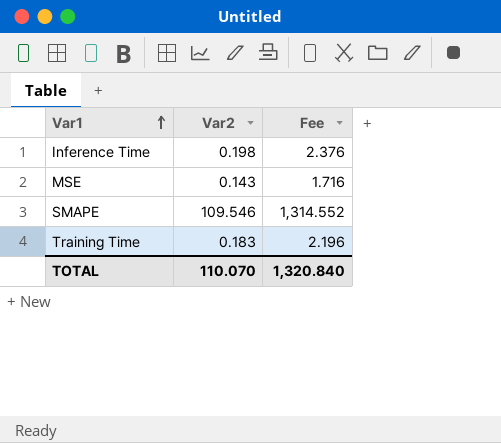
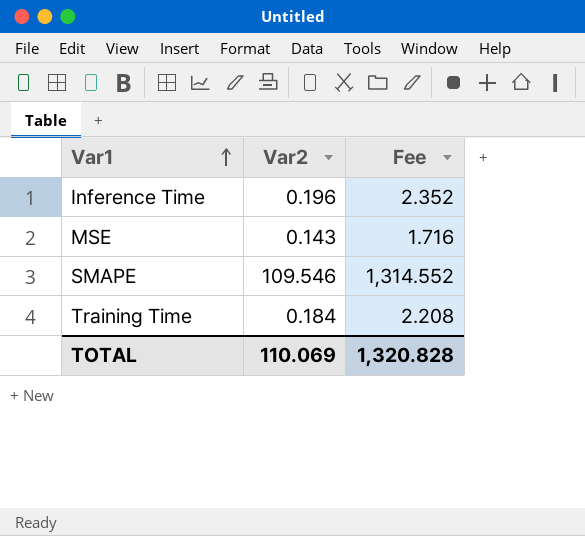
Inference Time | Var2: 0.198 -> 0.196
Inference Time | Fee: 2.376 -> 2.352
Training Time | Var2: 0.183 -> 0.184
Training Time | Fee: 2.196 -> 2.208
TOTAL | Var2: 110.070 -> 110.069
TOTAL | Fee: 1,320.840 -> 1,320.828

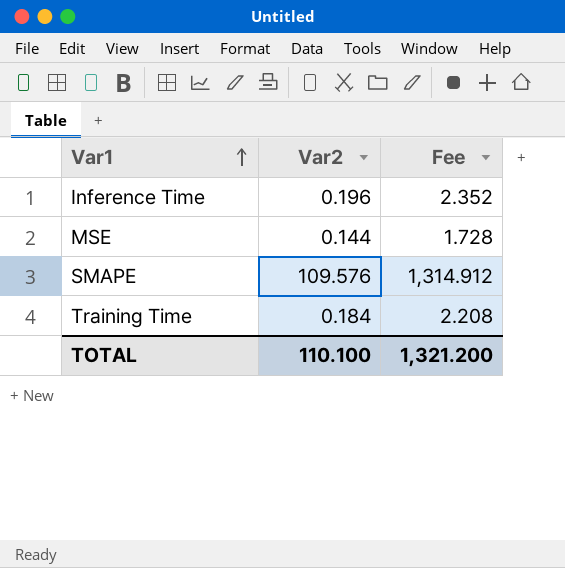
MSE | Var2: 0.143 -> 0.144
MSE | Fee: 1.716 -> 1.728
SMAPE | Var2: 109.546 -> 109.576
SMAPE | Fee: 1,314.552 -> 1,314.912
TOTAL | Var2: 110.069 -> 110.100
TOTAL | Fee: 1,320.828 -> 1,321.200

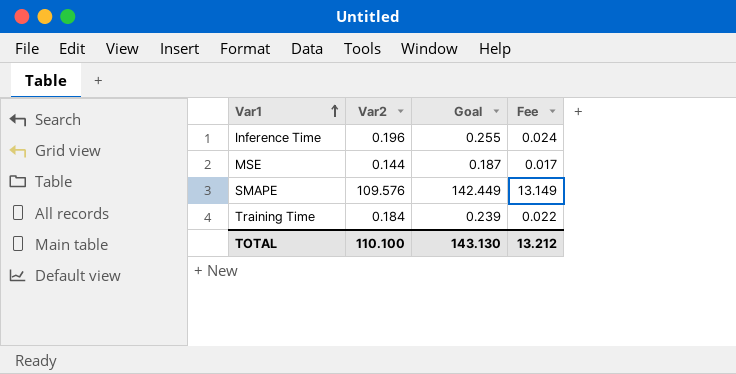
column Goal | formula: none -> [Var2] * 1.3
column Fee | formula: [Var2] * 12 -> [Var2] * 0.12
TOTAL | Fee: 1,321.200 -> 13.212

